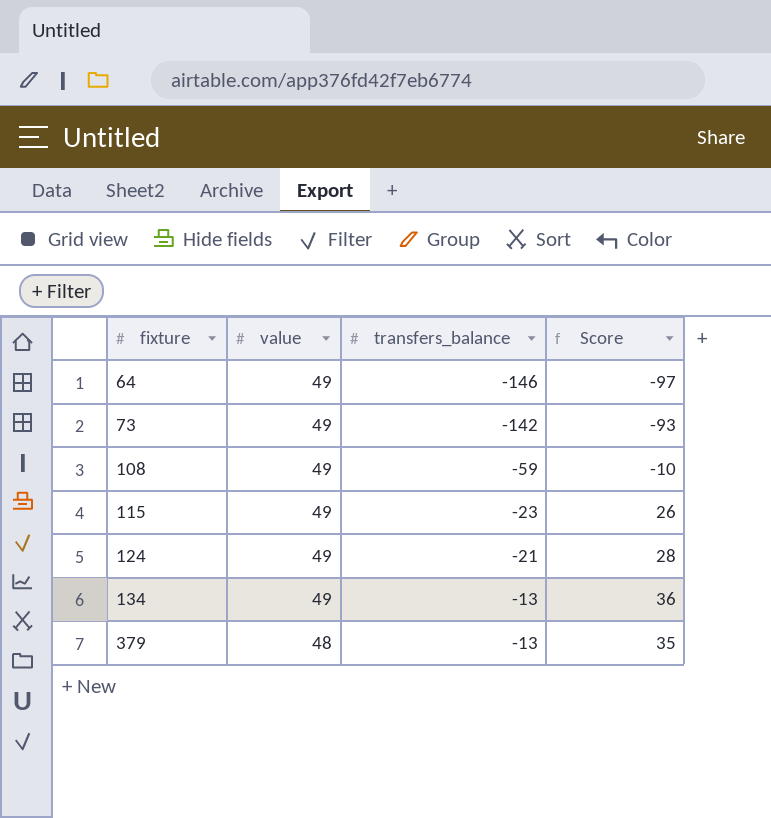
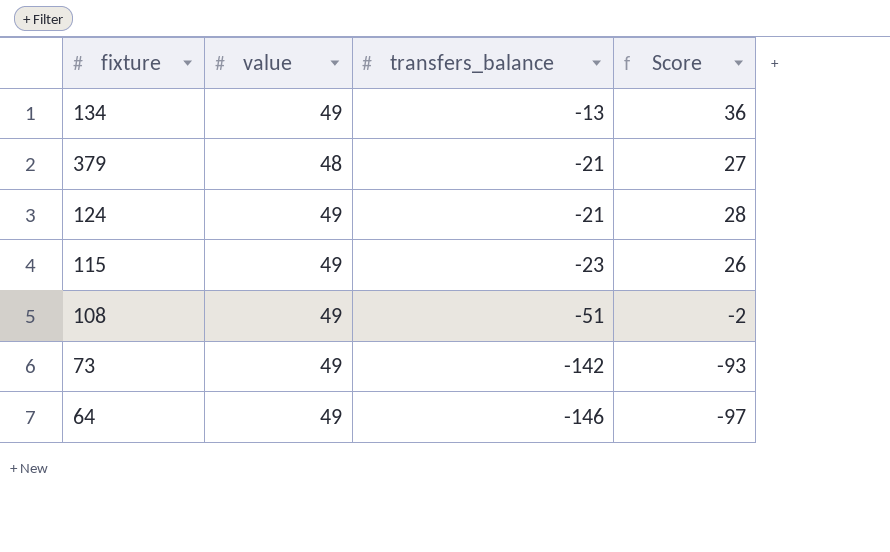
row order: fixture ascending -> transfers_balance descending
379 | transfers_balance: -13 -> -21
379 | Score: 35 -> 27
108 | transfers_balance: -59 -> -51
108 | Score: -10 -> -2

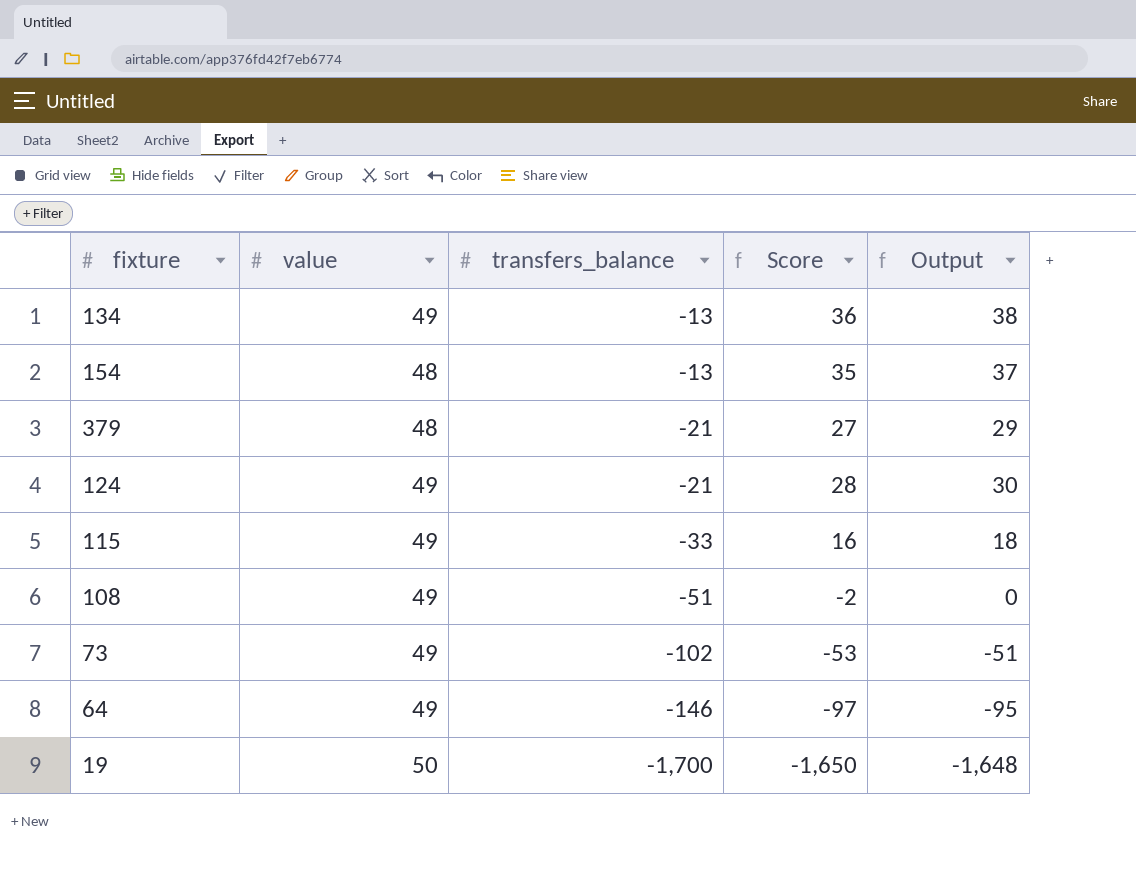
column Output | formula: none -> [Score] + 2
row 154: none -> 48 | -13 | 35 | 37
115 | transfers_balance: -23 -> -33
115 | Score: 26 -> 16
73 | transfers_balance: -142 -> -102
73 | Score: -93 -> -53
row 19: none -> 50 | -1,700 | -1,650 | -1,648

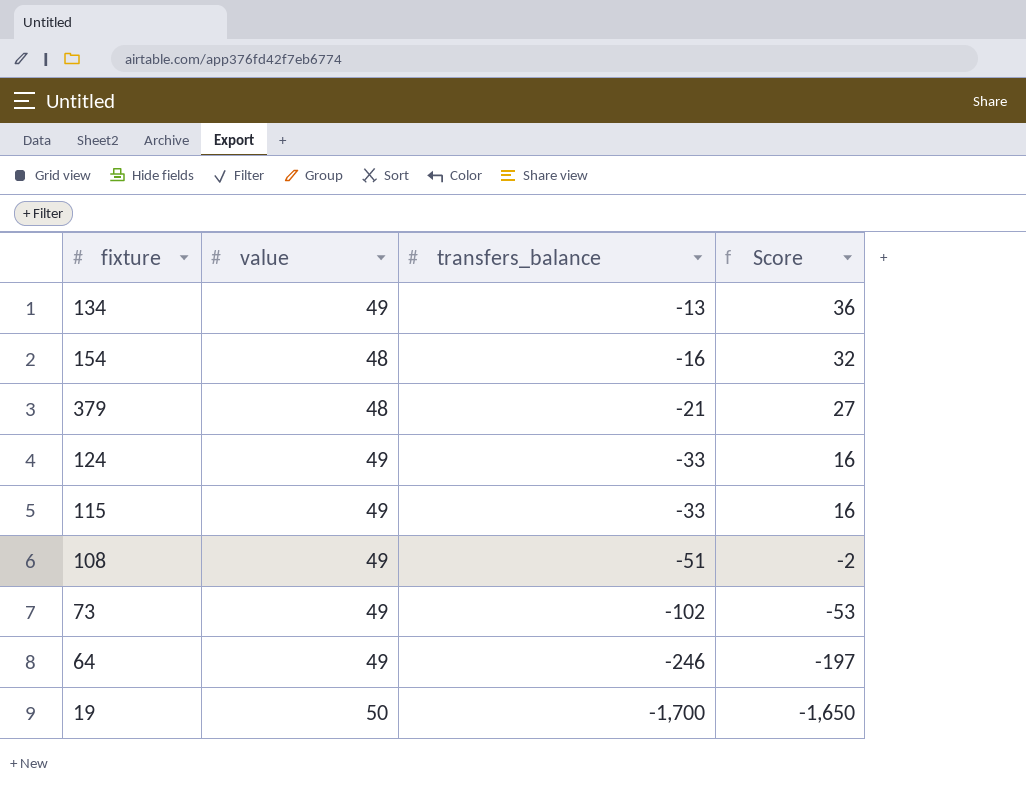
column Output | formula: [Score] + 2 -> none
154 | transfers_balance: -13 -> -16
154 | Score: 35 -> 32
124 | transfers_balance: -21 -> -33
124 | Score: 28 -> 16
64 | transfers_balance: -146 -> -246
64 | Score: -97 -> -197

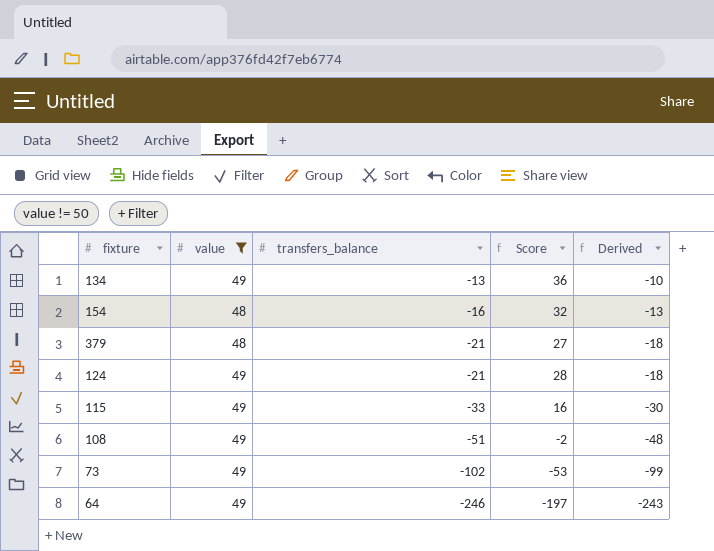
filter: none -> value != 50
column Derived | formula: none -> [transfers_balance] + 3
124 | transfers_balance: -33 -> -21
124 | Score: 16 -> 28

